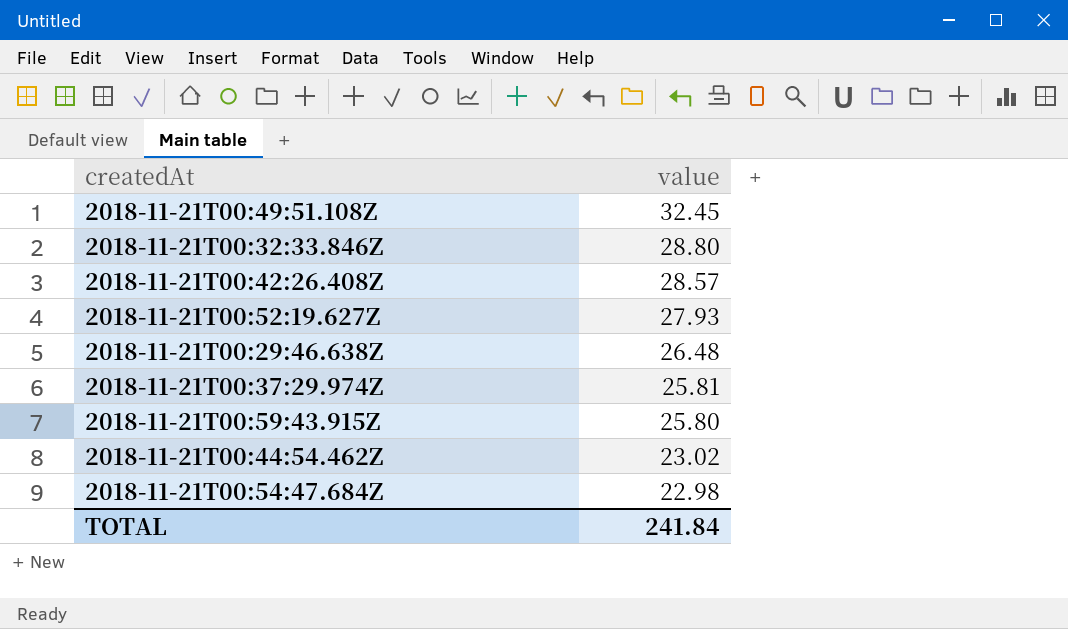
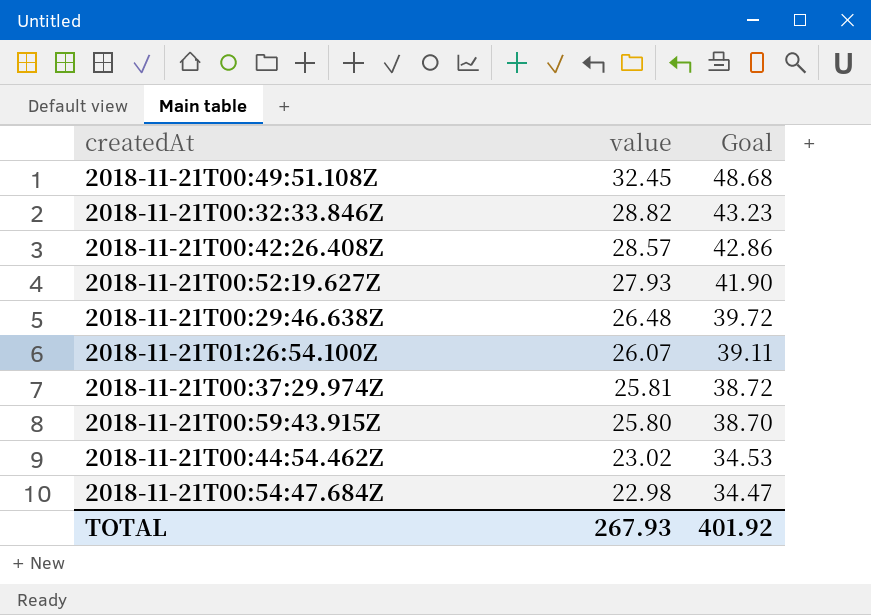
column Goal | formula: none -> [value] * 1.5
2018-11-21T00:32:33.846Z | value: 28.80 -> 28.82
row 2018-11-21T01:26:54.100Z: none -> 26.07 | 39.11
TOTAL | value: 241.84 -> 267.93

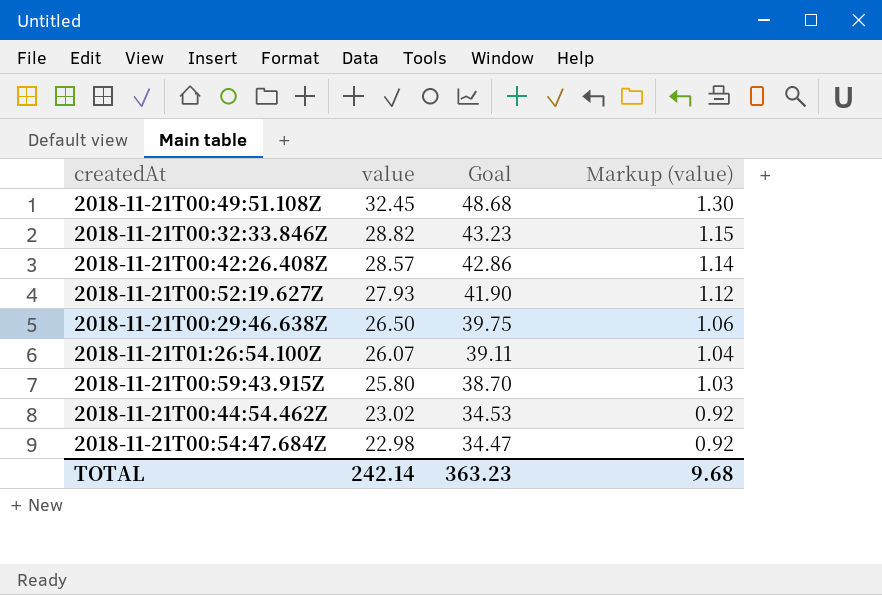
column Markup (value) | formula: none -> [value] * 0.04
row 2018-11-21T00:37:29.974Z: 25.81 | 38.72 -> none
2018-11-21T00:29:46.638Z | value: 26.48 -> 26.50
2018-11-21T00:29:46.638Z | Goal: 39.72 -> 39.75
TOTAL | value: 267.93 -> 242.14
TOTAL | Goal: 401.92 -> 363.23

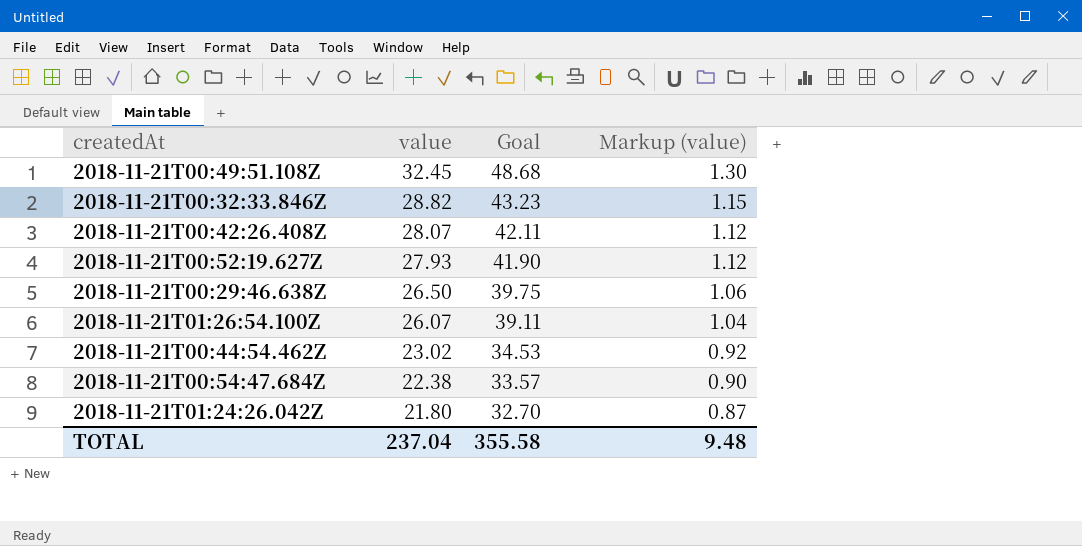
row 2018-11-21T00:59:43.915Z: 25.80 | 38.70 | 1.03 -> none
2018-11-21T00:42:26.408Z | value: 28.57 -> 28.07
2018-11-21T00:42:26.408Z | Goal: 42.86 -> 42.11
2018-11-21T00:42:26.408Z | Markup (value): 1.14 -> 1.12
2018-11-21T00:54:47.684Z | value: 22.98 -> 22.38
2018-11-21T00:54:47.684Z | Goal: 34.47 -> 33.57
2018-11-21T00:54:47.684Z | Markup (value): 0.92 -> 0.90
row 2018-11-21T01:24:26.042Z: none -> 21.80 | 32.70 | 0.87
TOTAL | value: 242.14 -> 237.04
TOTAL | Goal: 363.23 -> 355.58
TOTAL | Markup (value): 9.68 -> 9.48

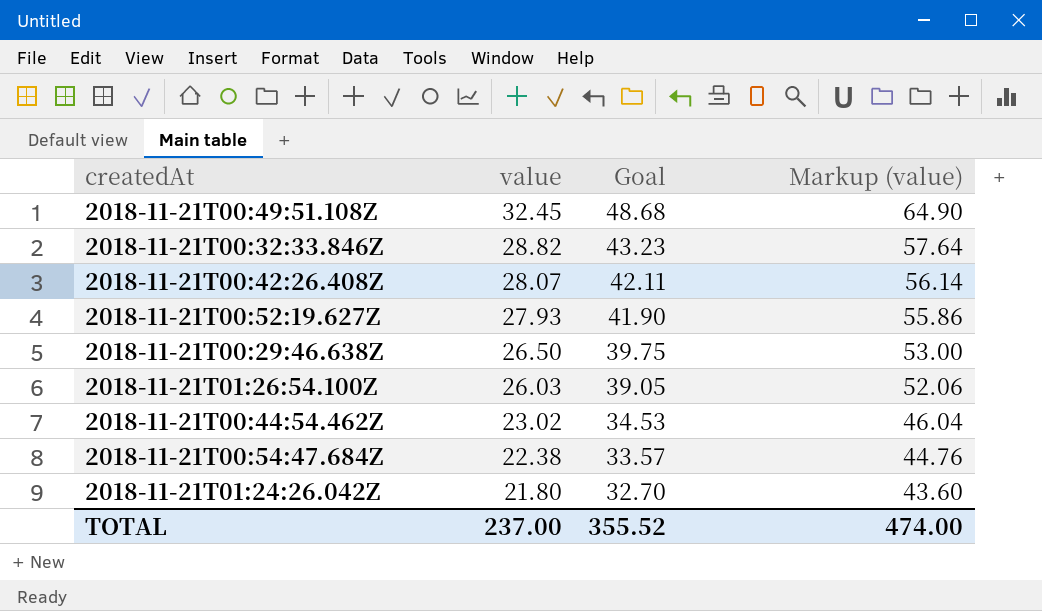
column Markup (value) | formula: [value] * 0.04 -> [value] * 2
2018-11-21T01:26:54.100Z | value: 26.07 -> 26.03
2018-11-21T01:26:54.100Z | Goal: 39.11 -> 39.05
TOTAL | value: 237.04 -> 237.00
TOTAL | Goal: 355.58 -> 355.52
TOTAL | Markup (value): 9.48 -> 474.00

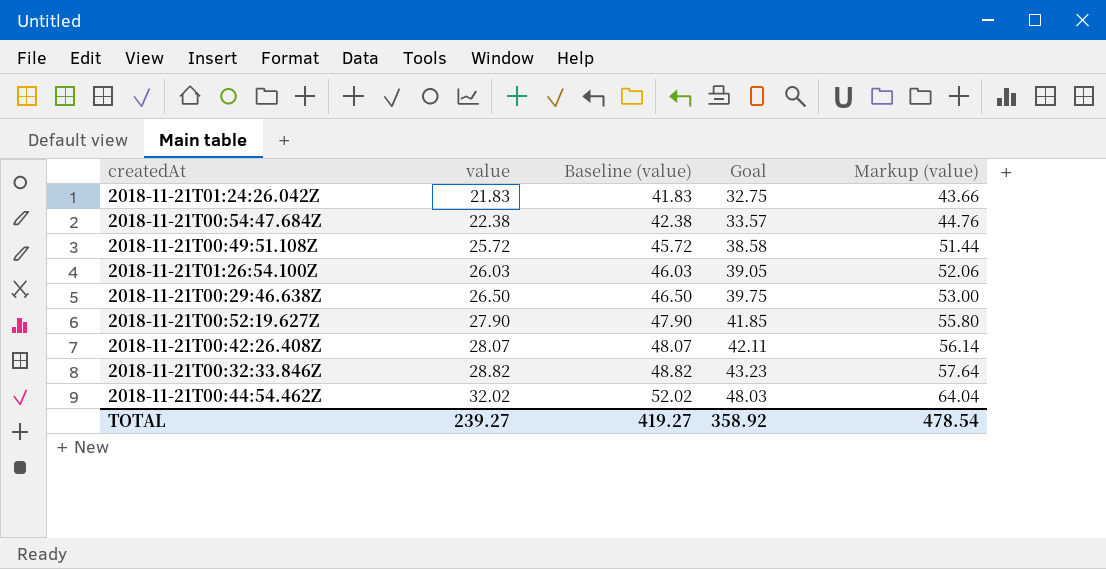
row order: value descending -> value ascending
column Baseline (value) | formula: none -> [value] + 20
2018-11-21T01:24:26.042Z | value: 21.80 -> 21.83
2018-11-21T01:24:26.042Z | Goal: 32.70 -> 32.75
2018-11-21T01:24:26.042Z | Markup (value): 43.60 -> 43.66
2018-11-21T00:49:51.108Z | value: 32.45 -> 25.72
2018-11-21T00:49:51.108Z | Goal: 48.68 -> 38.58
2018-11-21T00:49:51.108Z | Markup (value): 64.90 -> 51.44
2018-11-21T00:52:19.627Z | value: 27.93 -> 27.90
2018-11-21T00:52:19.627Z | Goal: 41.90 -> 41.85
2018-11-21T00:52:19.627Z | Markup (value): 55.86 -> 55.80
2018-11-21T00:44:54.462Z | value: 23.02 -> 32.02
2018-11-21T00:44:54.462Z | Goal: 34.53 -> 48.03
2018-11-21T00:44:54.462Z | Markup (value): 46.04 -> 64.04
TOTAL | value: 237.00 -> 239.27
TOTAL | Goal: 355.52 -> 358.92
TOTAL | Markup (value): 474.00 -> 478.54

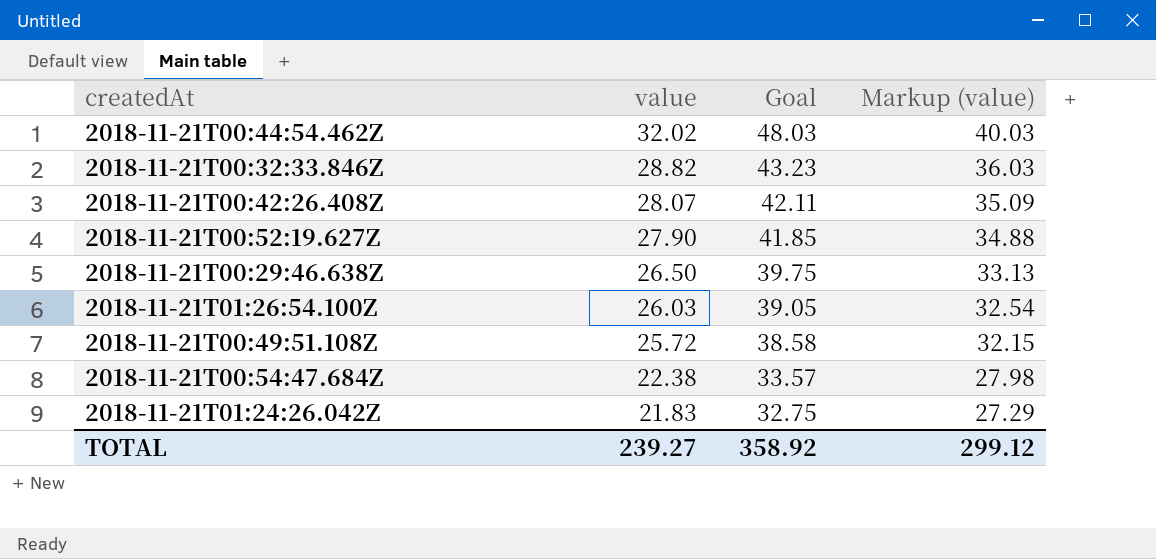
row order: value ascending -> value descending
column Baseline (value) | formula: [value] + 20 -> none
column Markup (value) | formula: [value] * 2 -> [value] * 1.25
TOTAL | Markup (value): 478.54 -> 299.12

